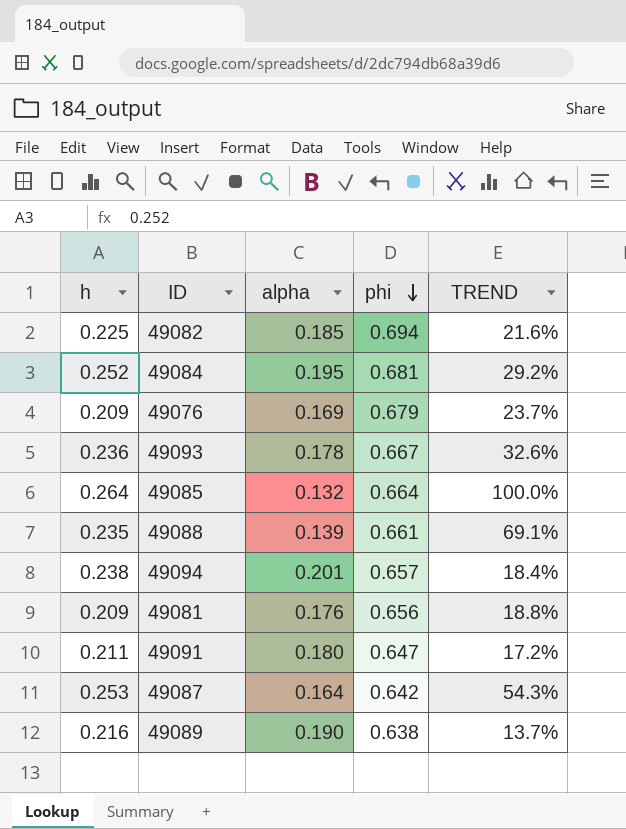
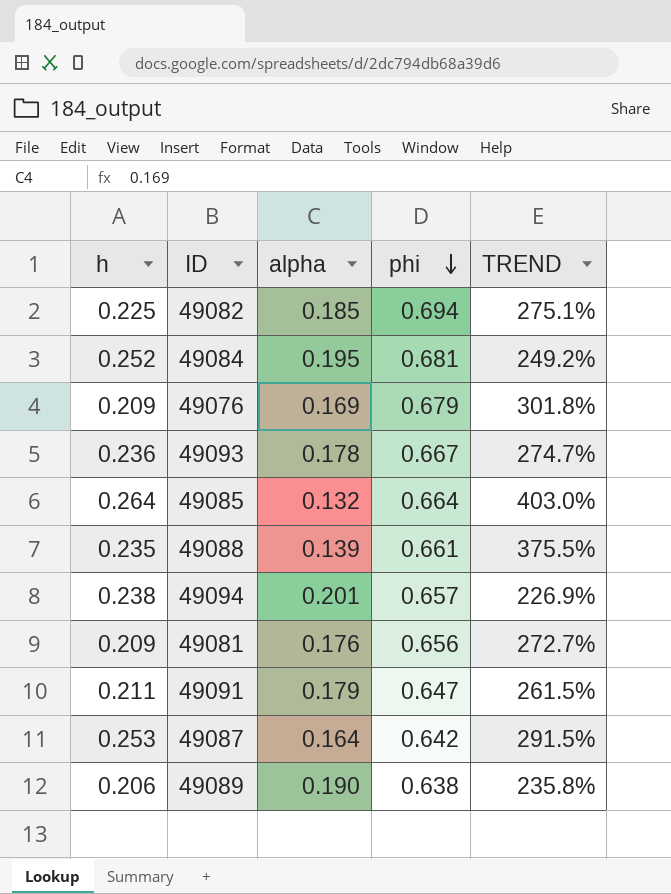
column TREND | formula: ([h] - [alpha]) / [alpha] -> ([phi] - [alpha]) / [alpha]
49091 | alpha: 0.180 -> 0.179
49089 | h: 0.216 -> 0.206

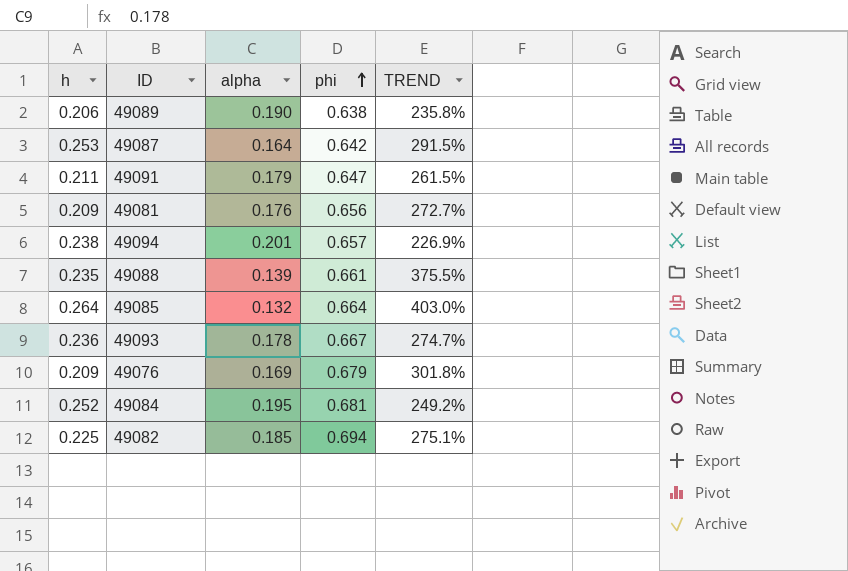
row order: phi descending -> phi ascending

